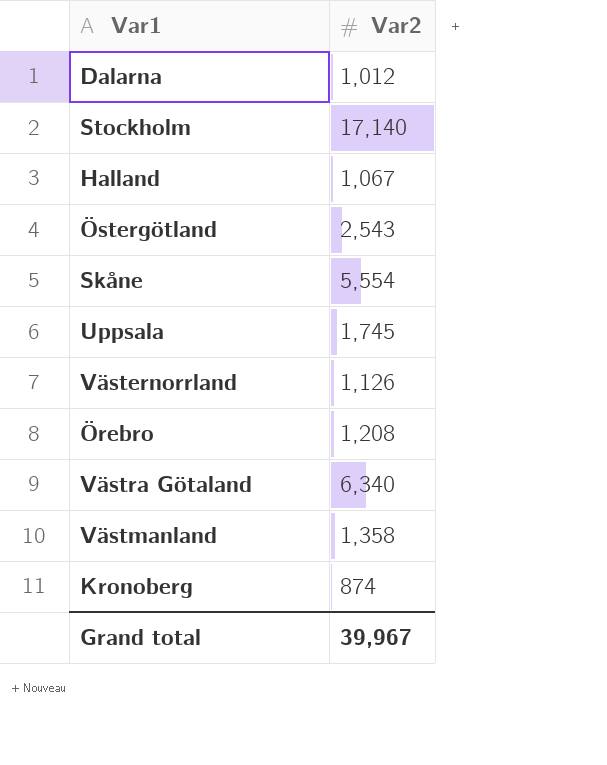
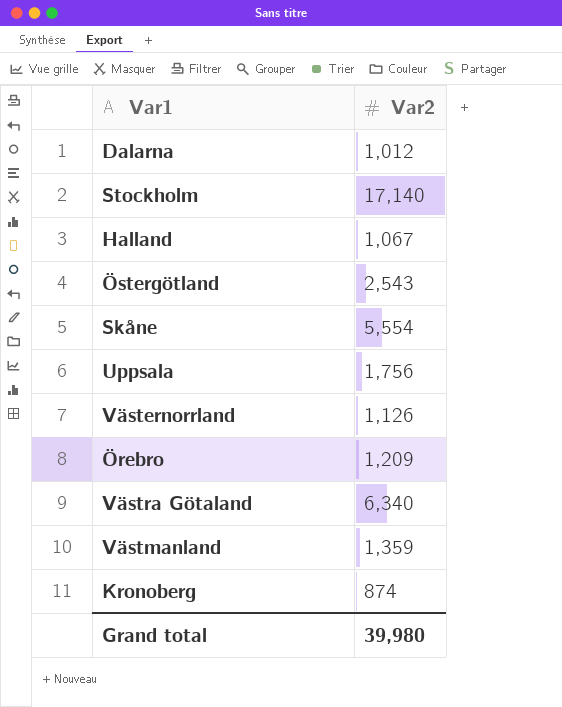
Uppsala | Var2: 1,745 -> 1,756
Örebro | Var2: 1,208 -> 1,209
Västmanland | Var2: 1,358 -> 1,359
Grand total | Var2: 39,967 -> 39,980

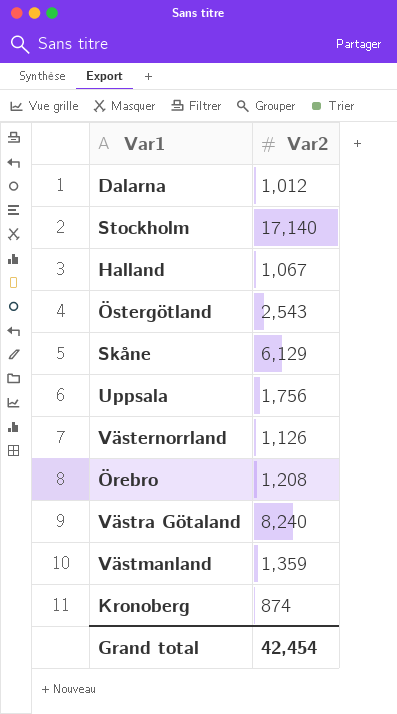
Skåne | Var2: 5,554 -> 6,129
Örebro | Var2: 1,209 -> 1,208
Västra Götaland | Var2: 6,340 -> 8,240
Grand total | Var2: 39,980 -> 42,454

